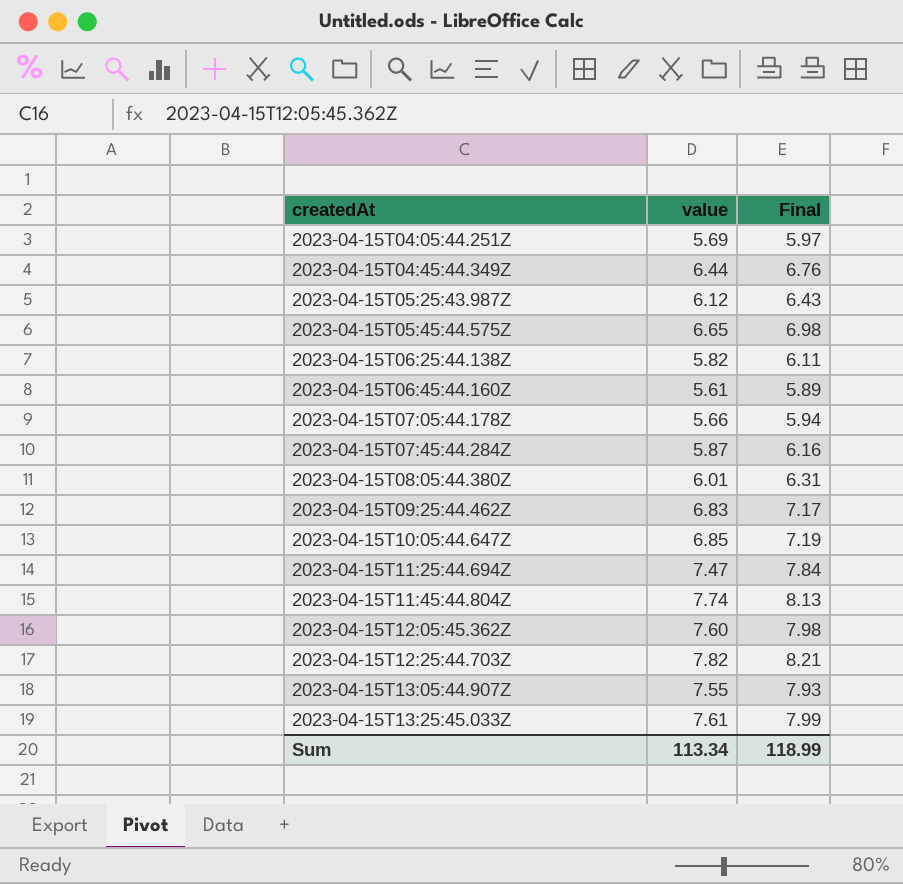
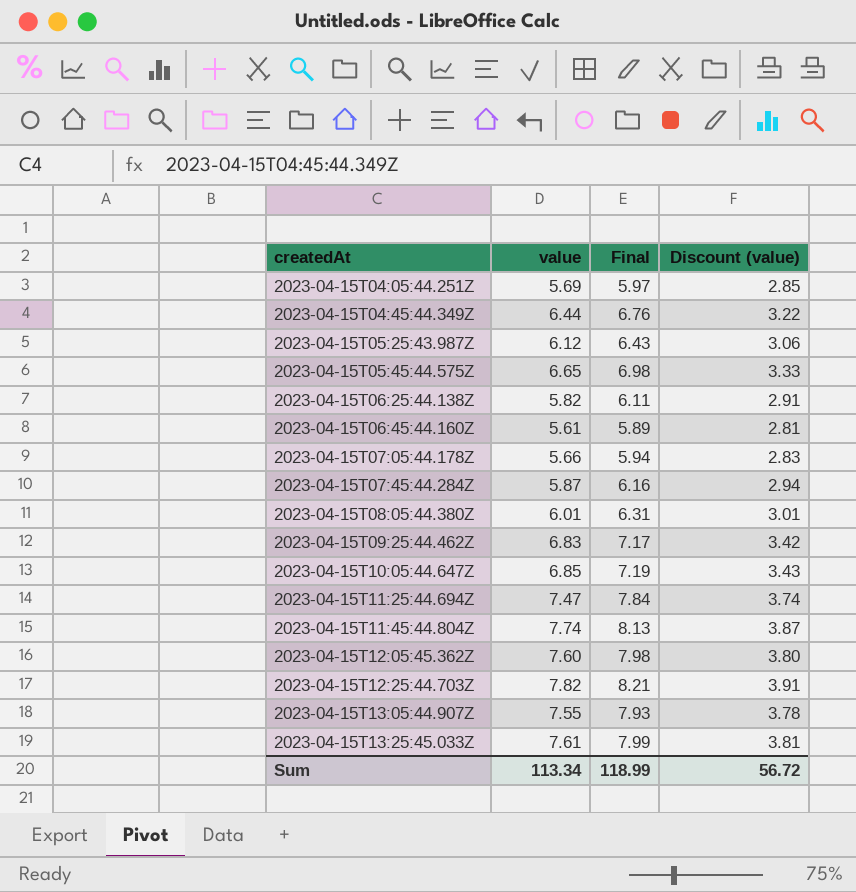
column Discount (value) | formula: none -> [value] * 0.5

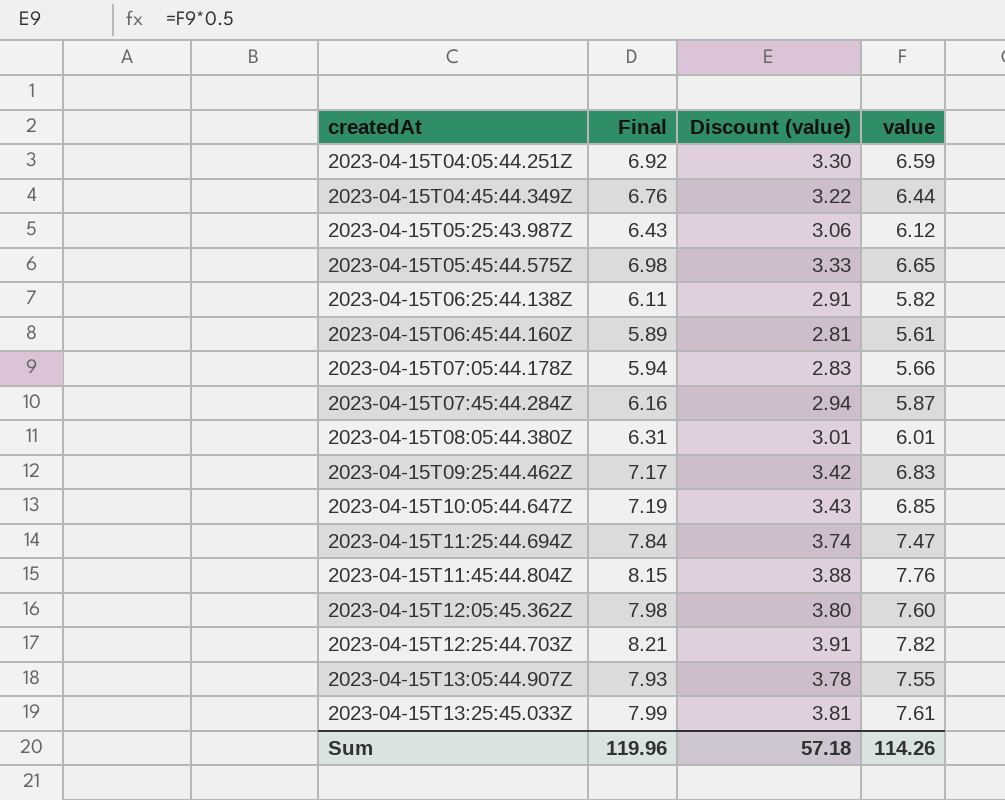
column value | position: 2 -> 4
2023-04-15T04:05:44.251Z | Final: 5.97 -> 6.92
2023-04-15T04:05:44.251Z | Discount (value): 2.85 -> 3.30
2023-04-15T04:05:44.251Z | value: 5.69 -> 6.59
2023-04-15T11:45:44.804Z | Final: 8.13 -> 8.15
2023-04-15T11:45:44.804Z | Discount (value): 3.87 -> 3.88
2023-04-15T11:45:44.804Z | value: 7.74 -> 7.76
Sum | Final: 118.99 -> 119.96
Sum | Discount (value): 56.72 -> 57.18
Sum | value: 113.34 -> 114.26

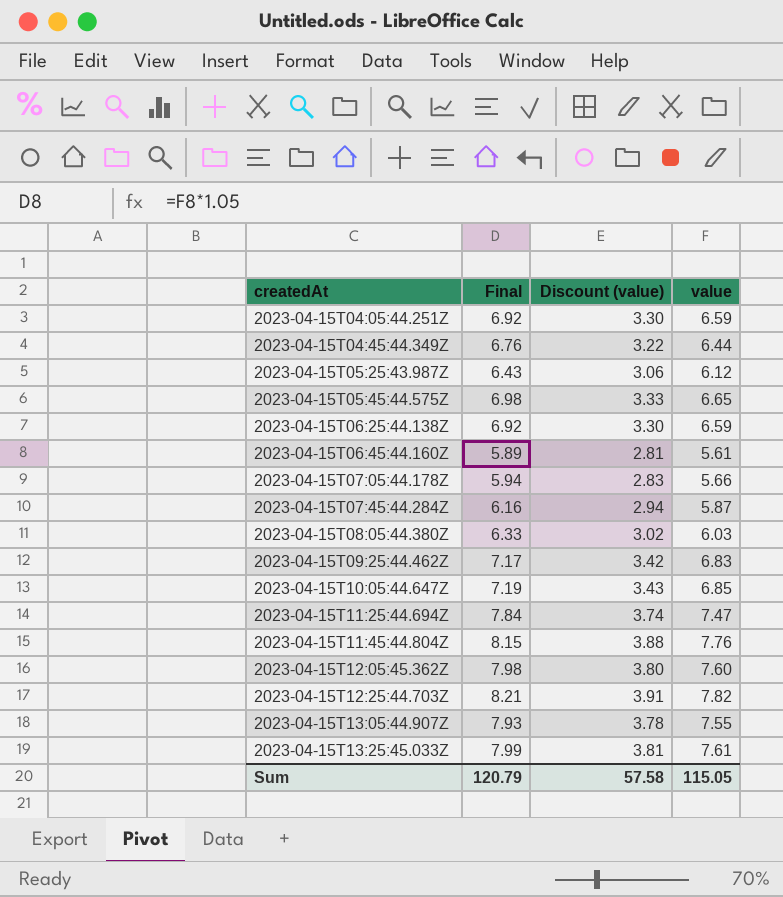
2023-04-15T06:25:44.138Z | Final: 6.11 -> 6.92
2023-04-15T06:25:44.138Z | Discount (value): 2.91 -> 3.30
2023-04-15T06:25:44.138Z | value: 5.82 -> 6.59
2023-04-15T08:05:44.380Z | Final: 6.31 -> 6.33
2023-04-15T08:05:44.380Z | Discount (value): 3.01 -> 3.02
2023-04-15T08:05:44.380Z | value: 6.01 -> 6.03
Sum | Final: 119.96 -> 120.79
Sum | Discount (value): 57.18 -> 57.58
Sum | value: 114.26 -> 115.05

